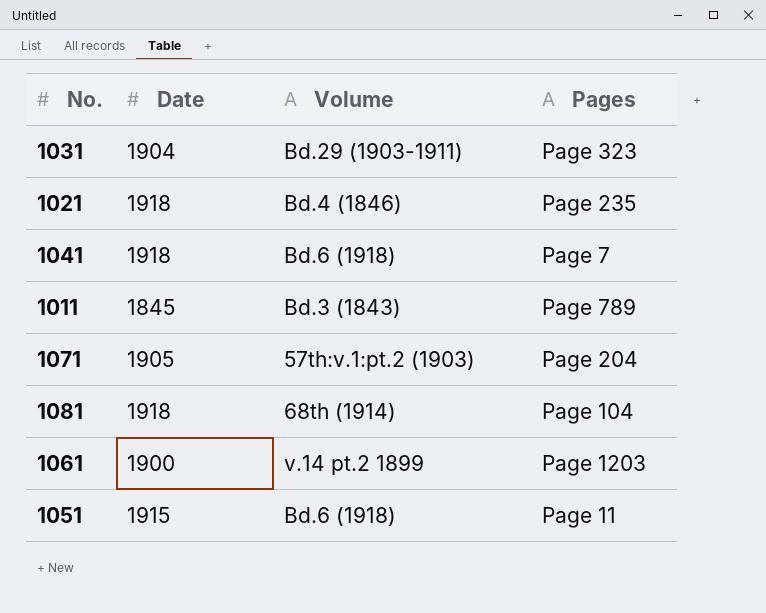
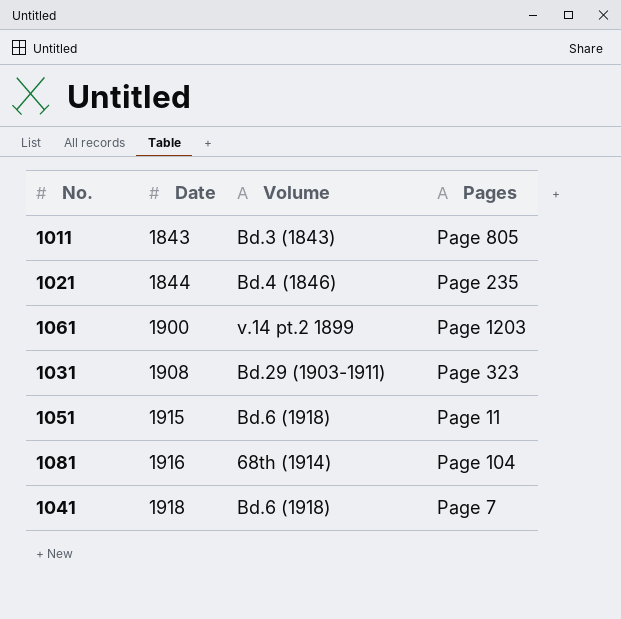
row order: none -> Date ascending
row 1071: 1905 | 57th:v.1:pt.2 (1903) | Page 204 -> none
1011 | Date: 1845 -> 1843
1011 | Pages: Page 789 -> Page 805
1021 | Date: 1918 -> 1844
1031 | Date: 1904 -> 1908
1081 | Date: 1918 -> 1916

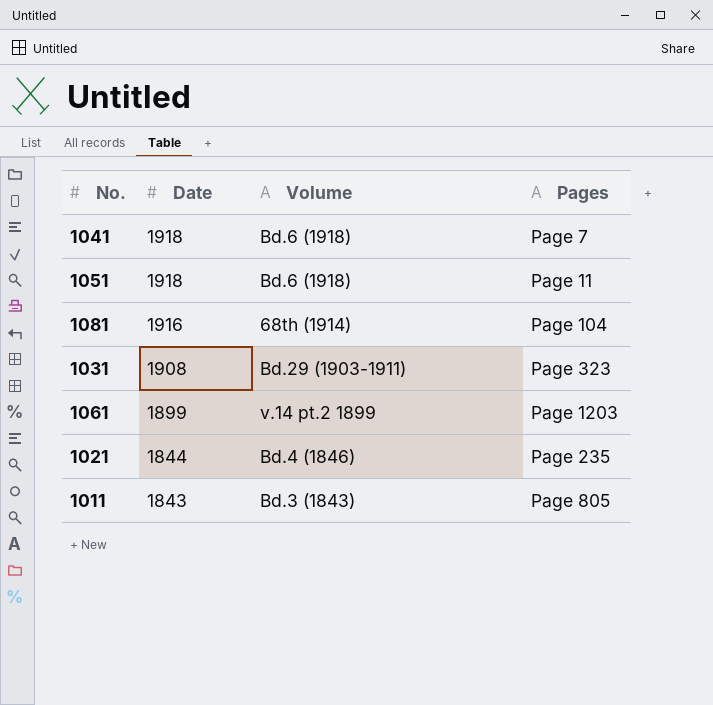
row order: Date ascending -> Date descending
1051 | Date: 1915 -> 1918
1061 | Date: 1900 -> 1899

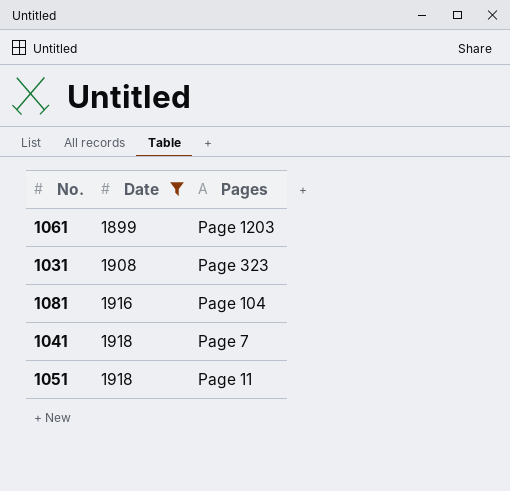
filter: none -> Date >= 1899
row order: Date descending -> Date ascending
column Volume | position: 3 -> none

